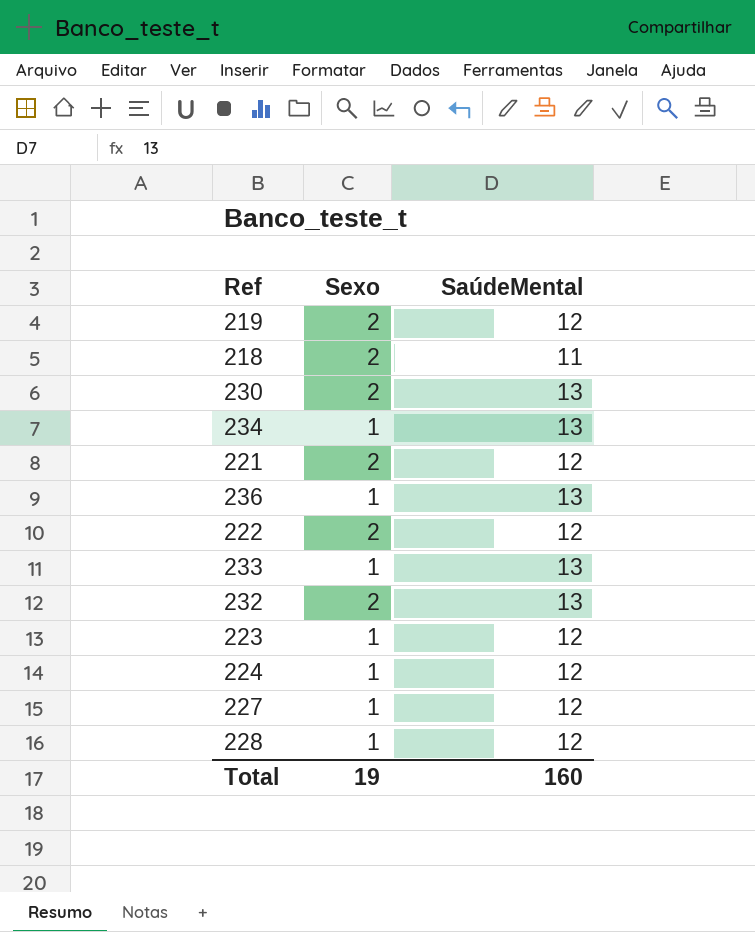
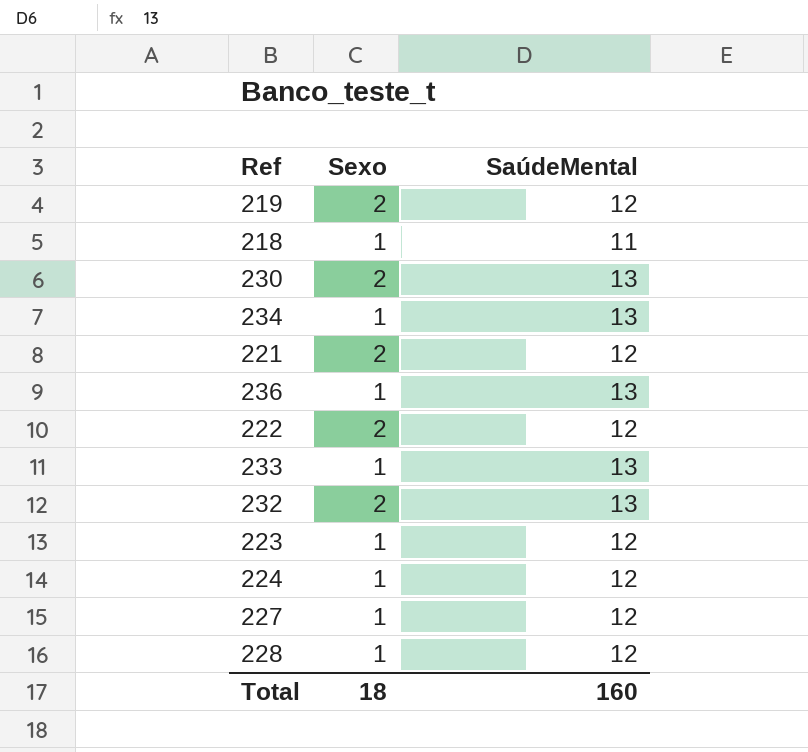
218 | Sexo: 2 -> 1
Total | Sexo: 19 -> 18

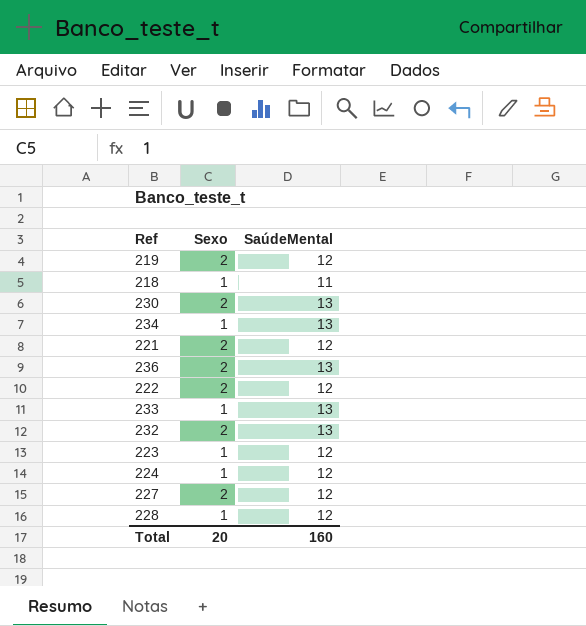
236 | Sexo: 1 -> 2
227 | Sexo: 1 -> 2
Total | Sexo: 18 -> 20

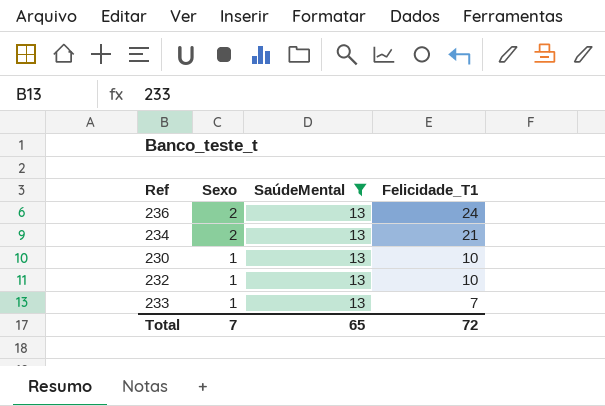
filter: none -> SaúdeMental = 13
row order: none -> Sexo descending
column Felicidade_T1 | position: none -> 4
234 | Sexo: 1 -> 2
230 | Sexo: 2 -> 1
232 | Sexo: 2 -> 1
Total | Sexo: 20 -> 7
Total | SaúdeMental: 160 -> 65

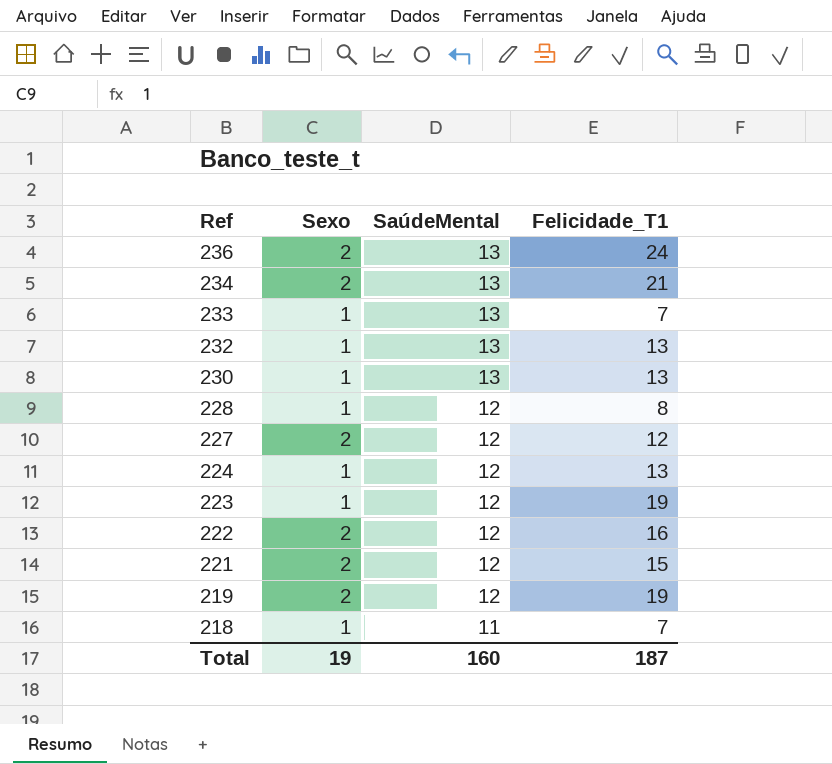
filter: SaúdeMental = 13 -> none
row order: Sexo descending -> Ref descending
232 | Felicidade_T1: 10 -> 13
230 | Felicidade_T1: 10 -> 13
Total | Sexo: 7 -> 19
Total | SaúdeMental: 65 -> 160
Total | Felicidade_T1: 72 -> 187

